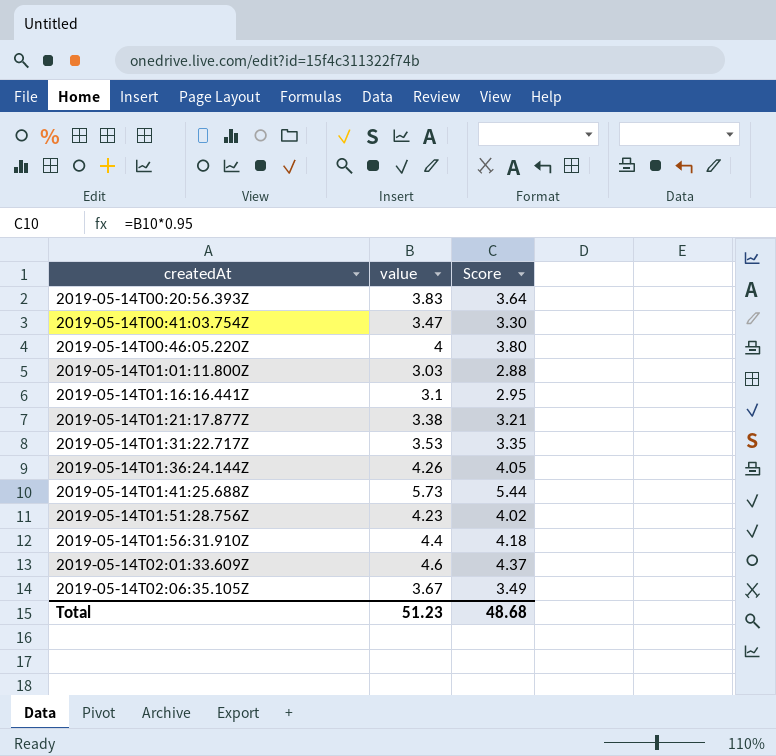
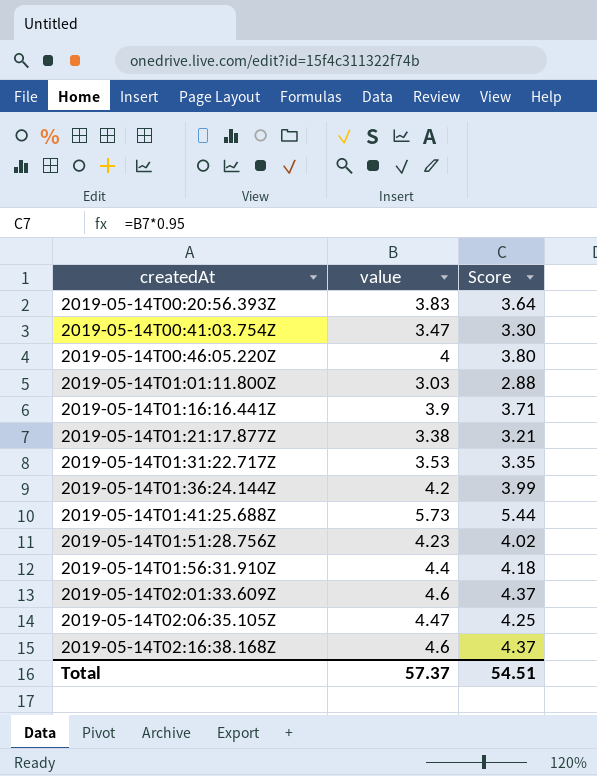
2019-05-14T01:16:16.441Z | value: 3.1 -> 3.9
2019-05-14T01:16:16.441Z | Score: 2.95 -> 3.71
2019-05-14T01:36:24.144Z | value: 4.26 -> 4.2
2019-05-14T01:36:24.144Z | Score: 4.05 -> 3.99
2019-05-14T02:06:35.105Z | value: 3.67 -> 4.47
2019-05-14T02:06:35.105Z | Score: 3.49 -> 4.25
row 2019-05-14T02:16:38.168Z: none -> 4.6 | 4.37
Total | value: 51.23 -> 57.37
Total | Score: 48.68 -> 54.51

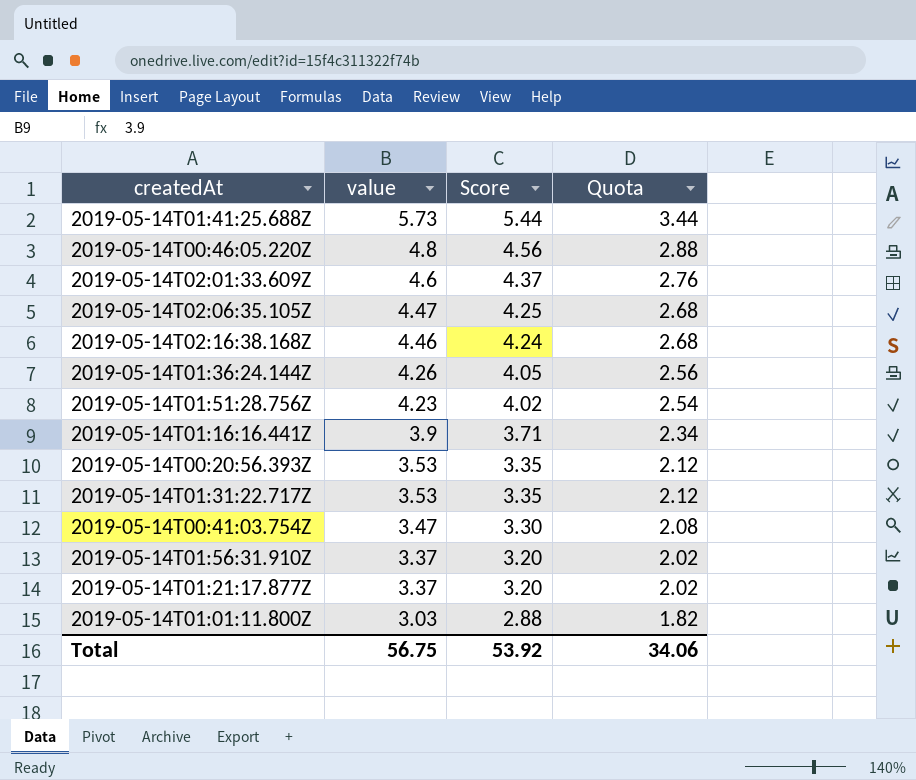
row order: createdAt ascending -> value descending
column Quota | formula: none -> [value] * 0.6
2019-05-14T00:46:05.220Z | value: 4 -> 4.8
2019-05-14T00:46:05.220Z | Score: 3.80 -> 4.56
2019-05-14T02:16:38.168Z | value: 4.6 -> 4.46
2019-05-14T02:16:38.168Z | Score: 4.37 -> 4.24
2019-05-14T01:36:24.144Z | value: 4.2 -> 4.26
2019-05-14T01:36:24.144Z | Score: 3.99 -> 4.05
2019-05-14T00:20:56.393Z | value: 3.83 -> 3.53
2019-05-14T00:20:56.393Z | Score: 3.64 -> 3.35
2019-05-14T01:56:31.910Z | value: 4.4 -> 3.37
2019-05-14T01:56:31.910Z | Score: 4.18 -> 3.20
2019-05-14T01:21:17.877Z | value: 3.38 -> 3.37
2019-05-14T01:21:17.877Z | Score: 3.21 -> 3.20
Total | value: 57.37 -> 56.75
Total | Score: 54.51 -> 53.92

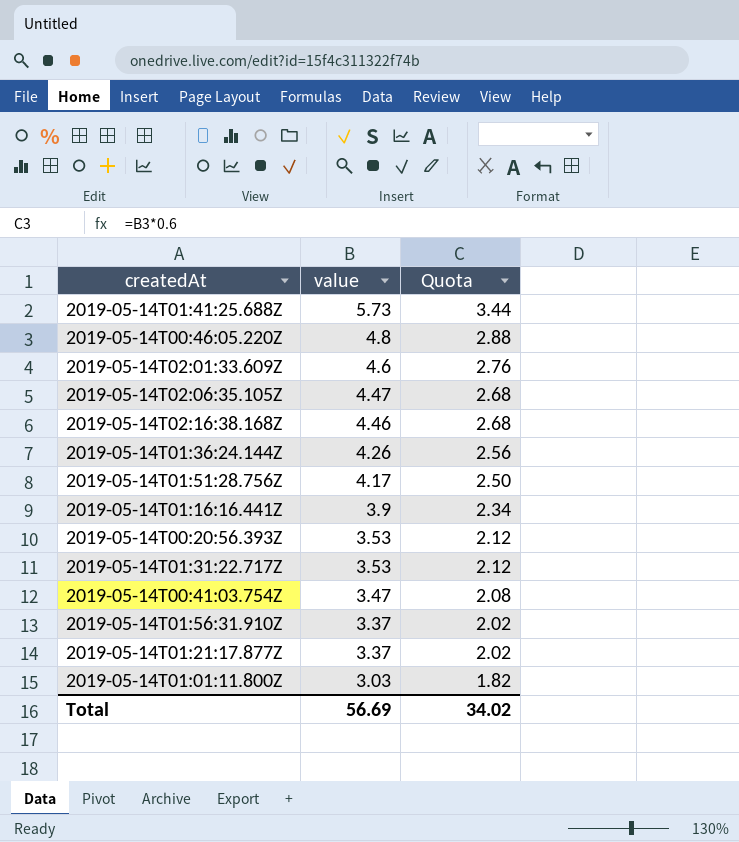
column Score | formula: [value] * 0.95 -> none
2019-05-14T01:51:28.756Z | value: 4.23 -> 4.17
2019-05-14T01:51:28.756Z | Quota: 2.54 -> 2.50
Total | value: 56.75 -> 56.69
Total | Quota: 34.06 -> 34.02

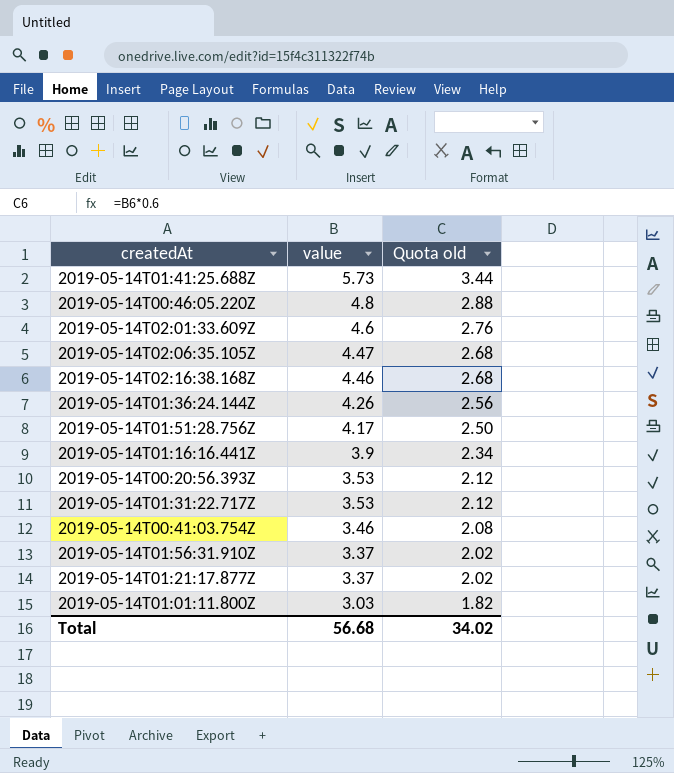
column name: Quota -> Quota old
2019-05-14T00:41:03.754Z | value: 3.47 -> 3.46
Total | value: 56.69 -> 56.68

